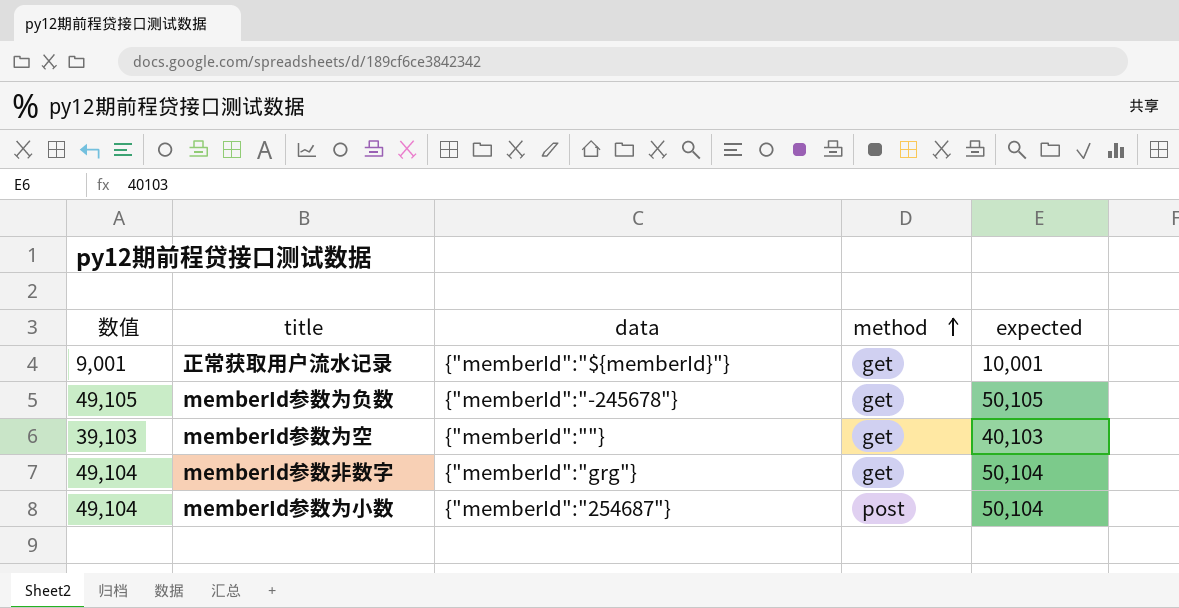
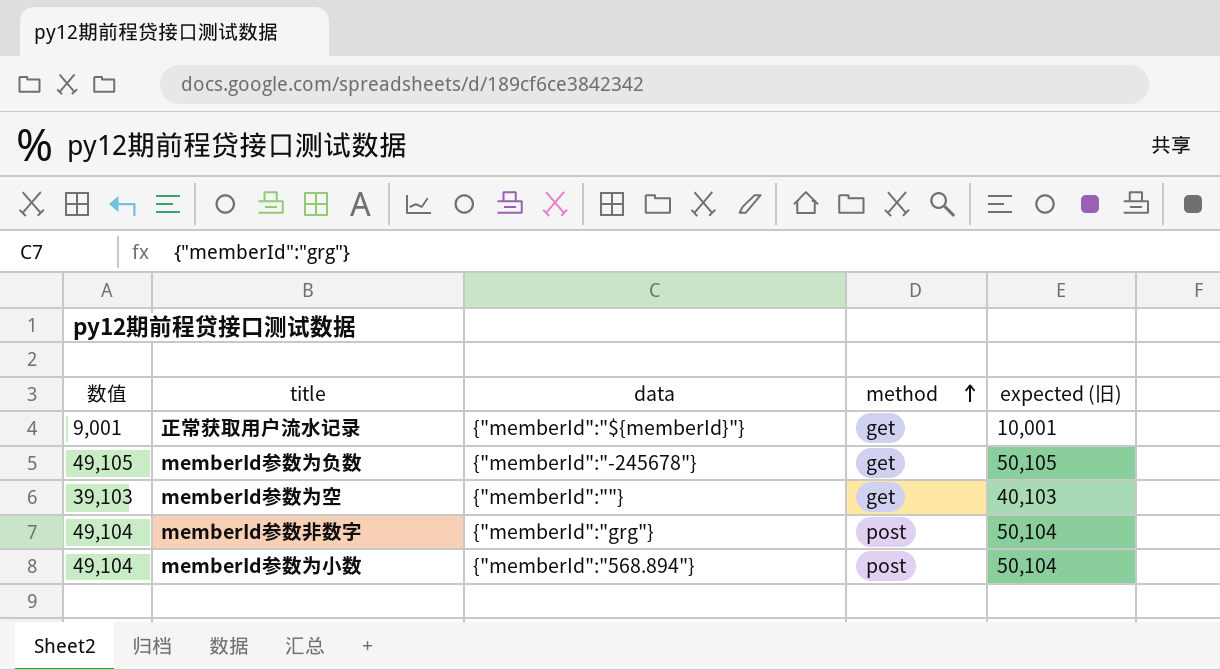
column name: expected -> expected (旧)
memberId参数非数字 | method: get -> post
memberId参数为小数 | data: {"memberId":"254687"} -> {"memberId":"568.894"}

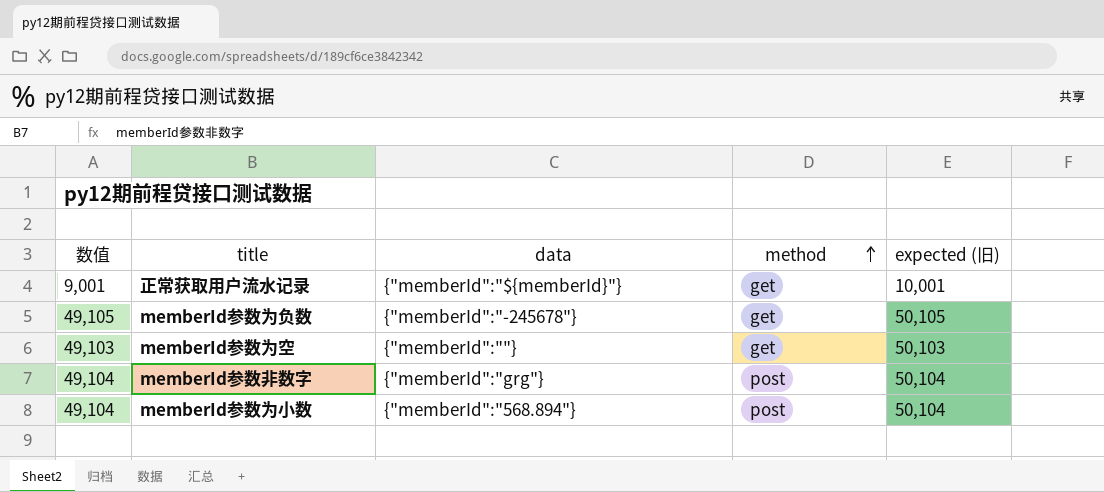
memberId参数为空 | 数值: 39,103 -> 49,103
memberId参数为空 | expected (旧): 40,103 -> 50,103

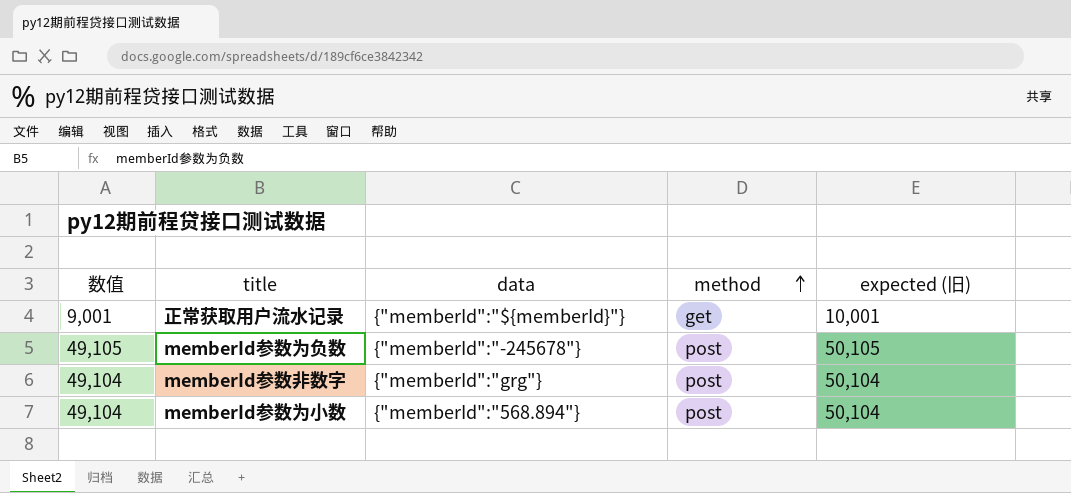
row memberId参数为空: 49,103 | {"memberId":""} | get | 50,103 -> none
memberId参数为负数 | method: get -> post

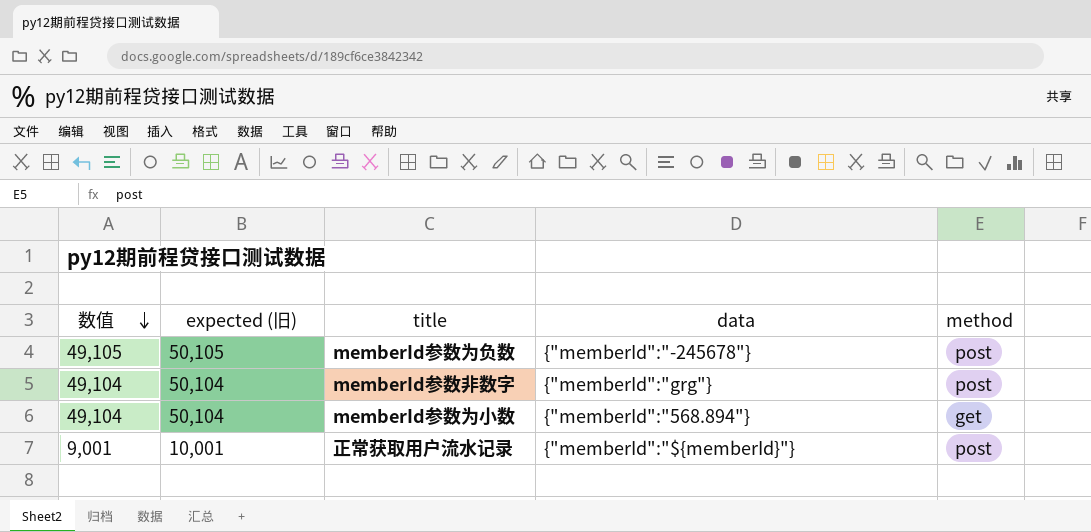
row order: method ascending -> 数值 descending
column expected (旧) | position: 5 -> 2
memberId参数为小数 | method: post -> get
正常获取用户流水记录 | method: get -> post

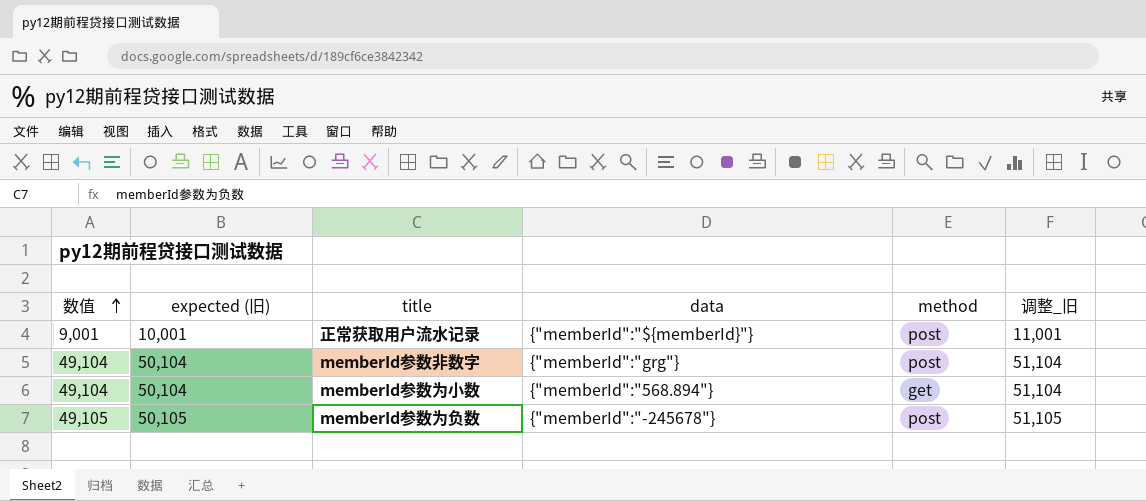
row order: 数值 descending -> 数值 ascending
column 调整_旧 | formula: none -> [expected (旧)] + 1000

